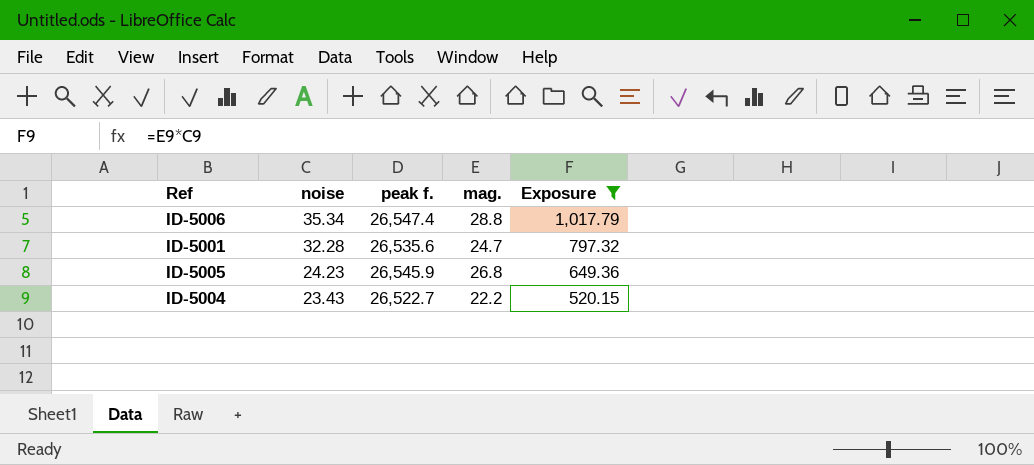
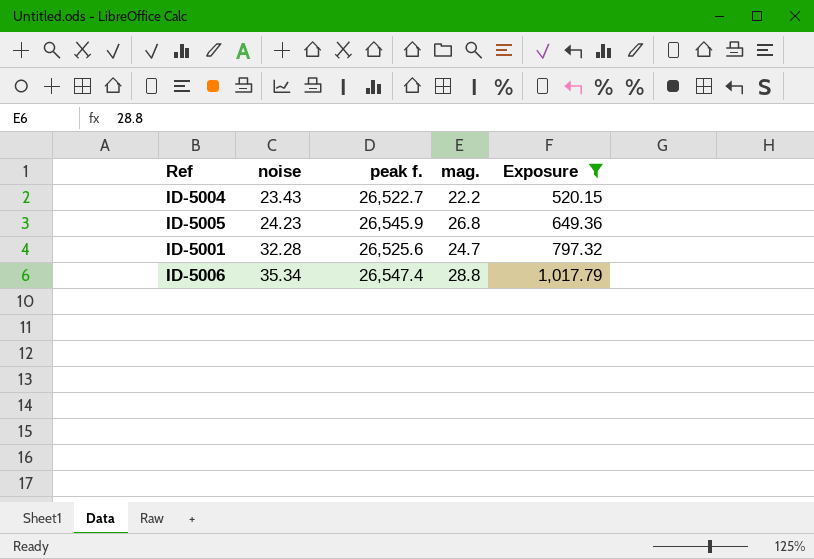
row order: noise descending -> noise ascending
ID-5001 | peak f.: 26,535.6 -> 26,525.6

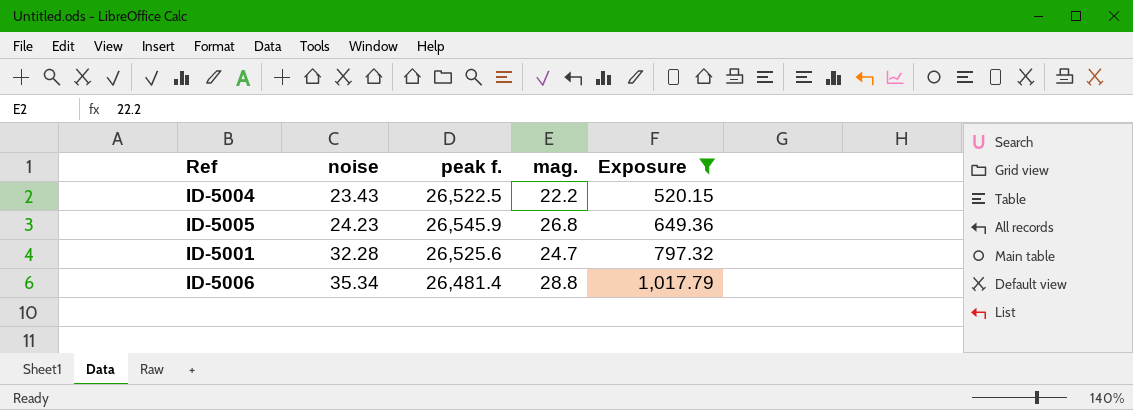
ID-5004 | peak f.: 26,522.7 -> 26,522.5
ID-5006 | peak f.: 26,547.4 -> 26,481.4

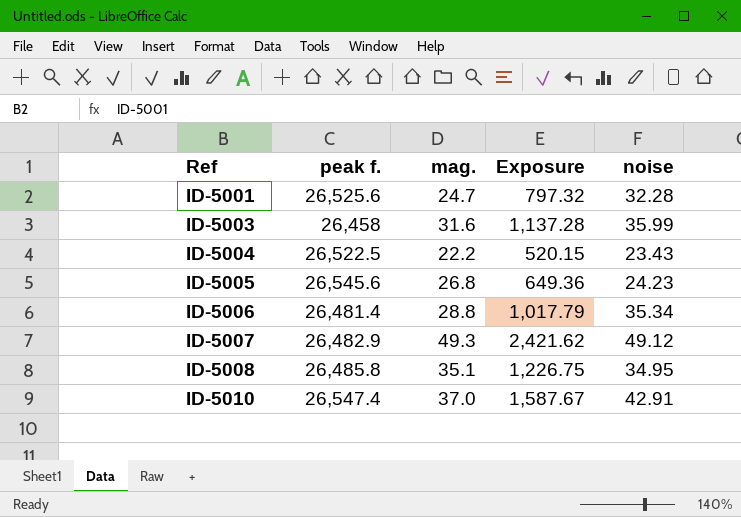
filter: Exposure <= 1,017.79 -> none
row order: noise ascending -> Ref ascending
column noise | position: 2 -> 5
ID-5005 | peak f.: 26,545.9 -> 26,545.6

